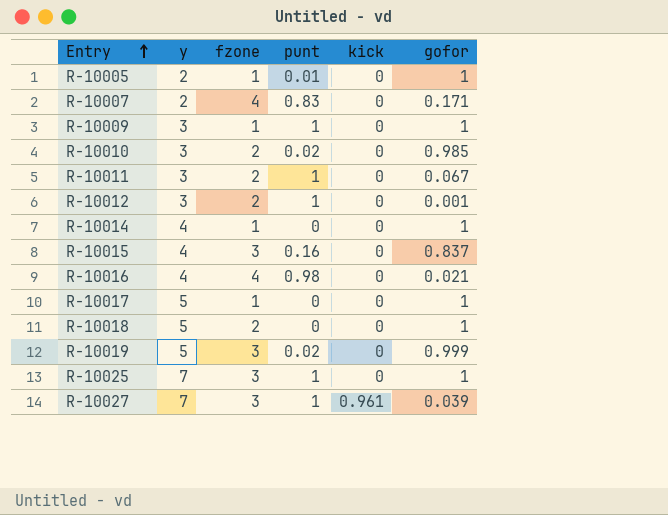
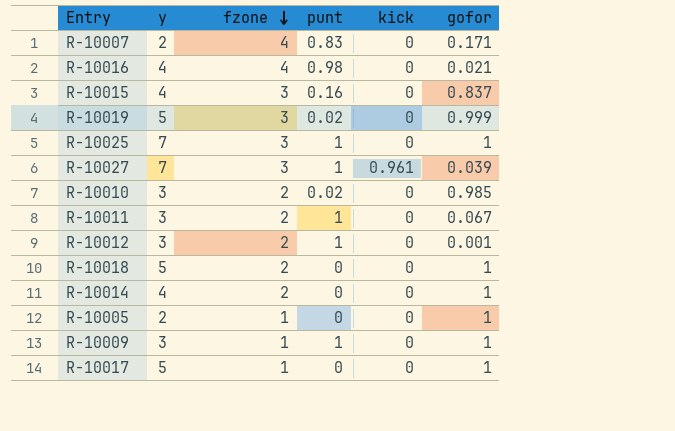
row order: Entry ascending -> fzone descending
R-10014 | fzone: 1 -> 2
R-10005 | punt: 0.01 -> 0

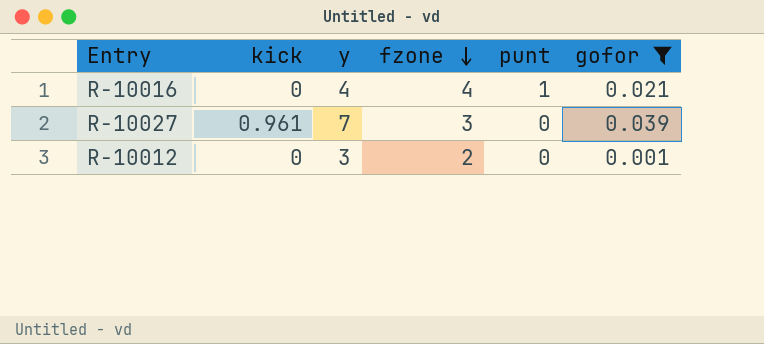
filter: none -> gofor <= 0.039
column kick | position: 5 -> 2
R-10016 | punt: 0.98 -> 1
R-10027 | punt: 1 -> 0
R-10012 | punt: 1 -> 0

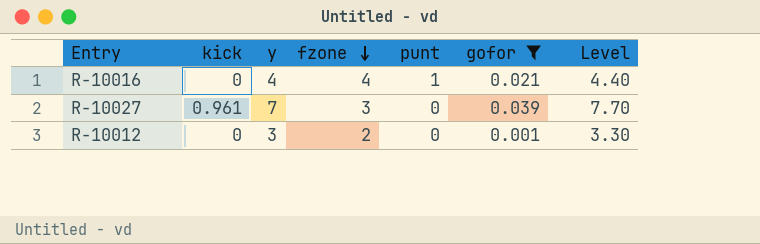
column Level | formula: none -> [y] * 1.1

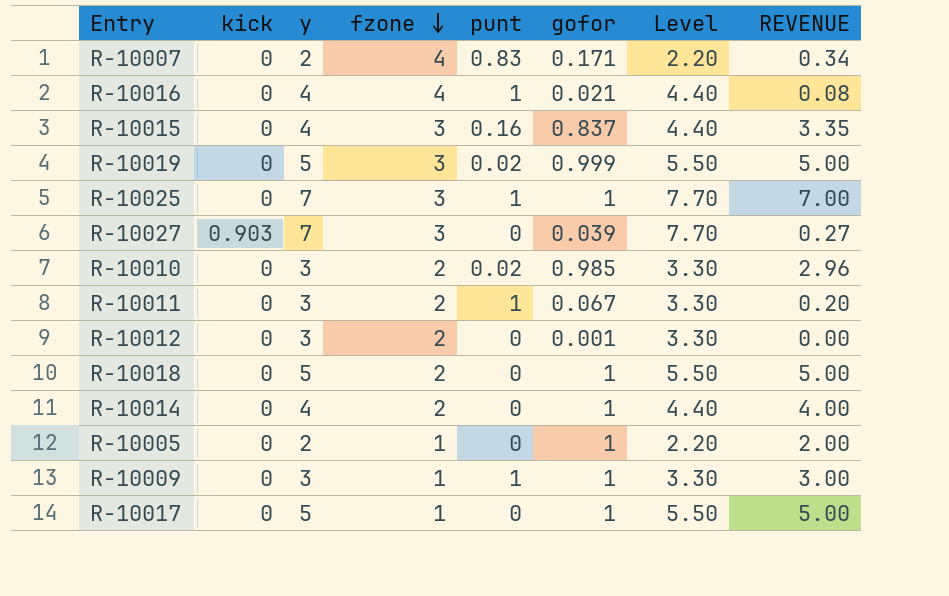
filter: gofor <= 0.039 -> none
column REVENUE | formula: none -> [y] * [gofor]
R-10027 | kick: 0.961 -> 0.903

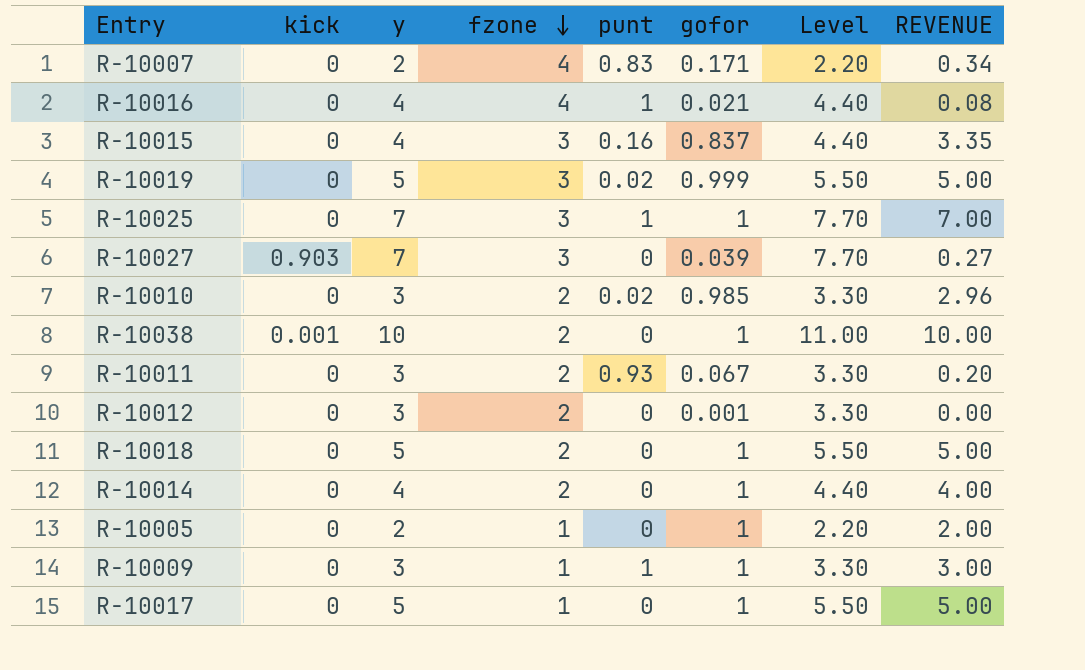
row R-10038: none -> 0.001 | 10 | 2 | 0 | 1 | 11.00 | 10.00
R-10011 | punt: 1 -> 0.93

